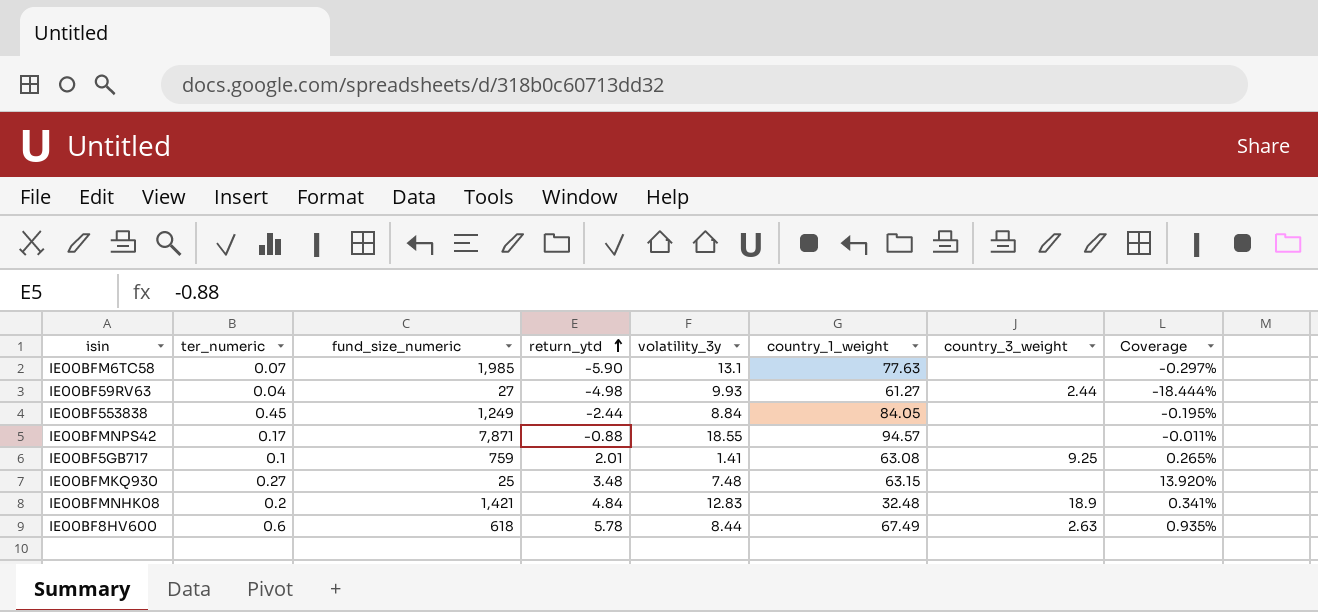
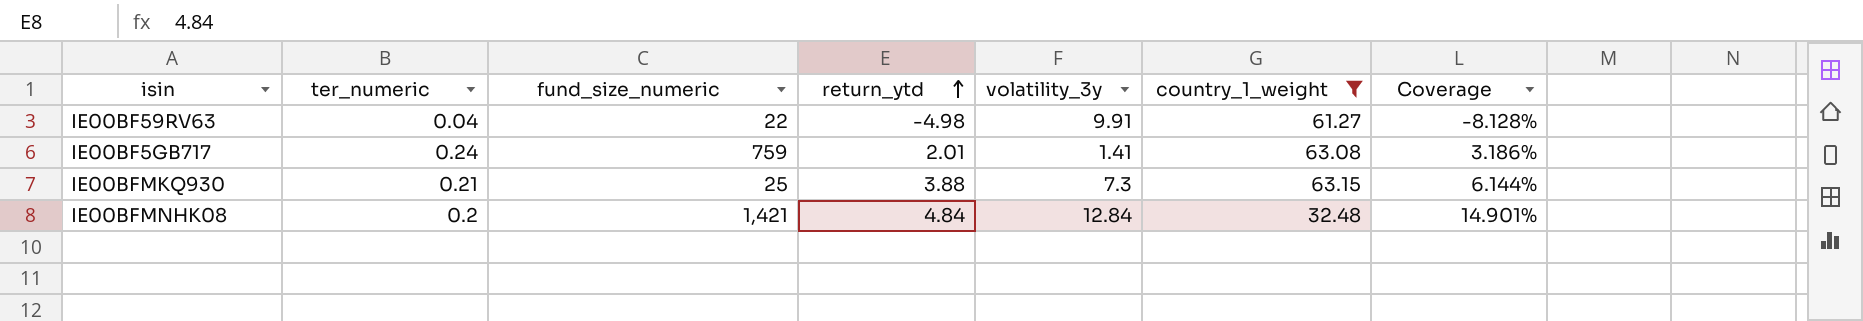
filter: none -> country_1_weight <= 63.15
column country_3_weight | position: 7 -> none
column Coverage | formula: [return_ytd] / [fund_size_numeric] -> [return_ytd] / [country_1_weight]
IE00BF59RV63 | fund_size_numeric: 27 -> 22
IE00BF59RV63 | volatility_3y: 9.93 -> 9.91
IE00BF5GB717 | ter_numeric: 0.1 -> 0.24
IE00BFMKQ930 | ter_numeric: 0.27 -> 0.21
IE00BFMKQ930 | return_ytd: 3.48 -> 3.88
IE00BFMKQ930 | volatility_3y: 7.48 -> 7.3
IE00BFMNHK08 | volatility_3y: 12.83 -> 12.84

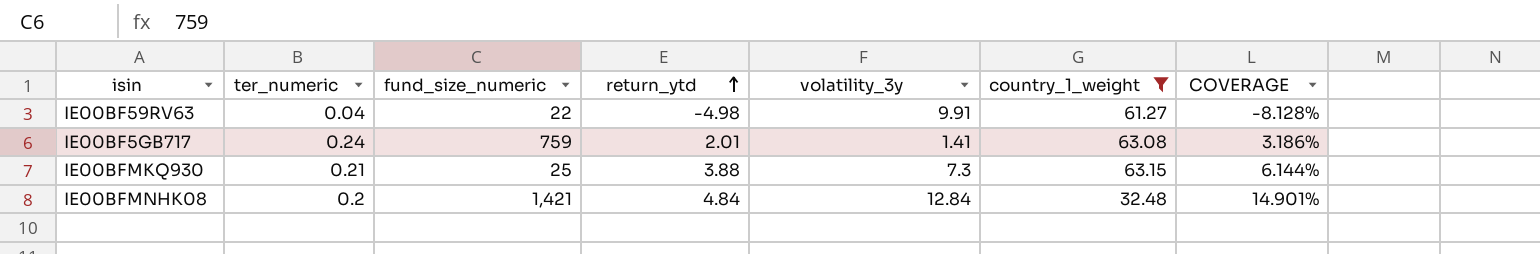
column name: Coverage -> COVERAGE

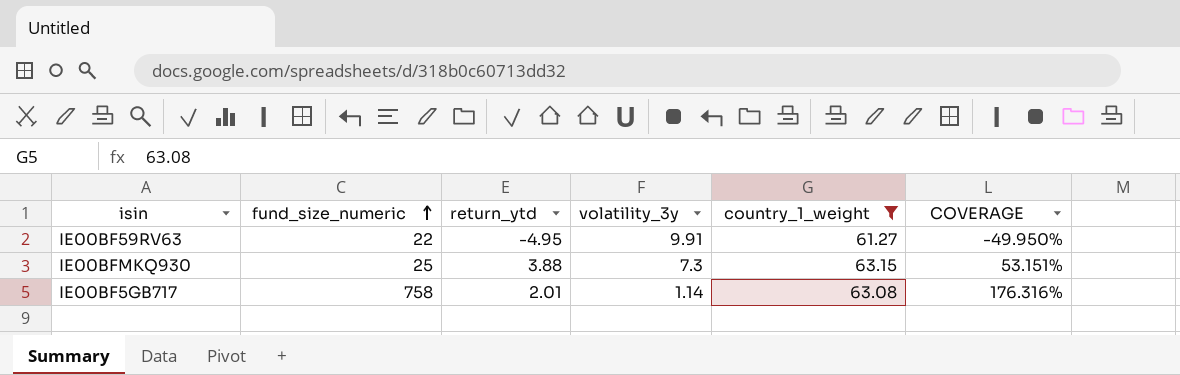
row order: return_ytd ascending -> fund_size_numeric ascending
column ter_numeric | position: 2 -> none
column COVERAGE | formula: [return_ytd] / [country_1_weight] -> [return_ytd] / [volatility_3y]
row IE00BFMNHK08: 0.2 | 1,421 | 4.84 | 12.84 | 32.48 | 14.901% -> none
IE00BF59RV63 | return_ytd: -4.98 -> -4.95
IE00BF5GB717 | fund_size_numeric: 759 -> 758
IE00BF5GB717 | volatility_3y: 1.41 -> 1.14

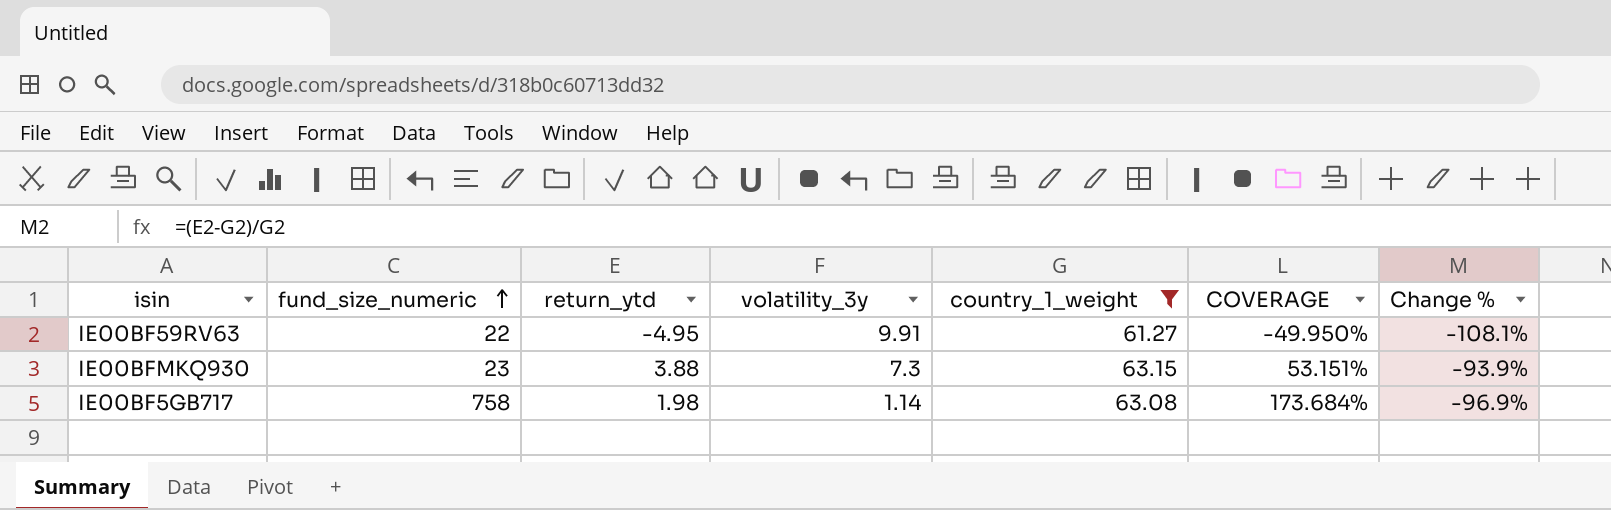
column Change % | formula: none -> ([return_ytd] - [country_1_weight]) / [country_1_weight]
IE00BFMKQ930 | fund_size_numeric: 25 -> 23
IE00BF5GB717 | return_ytd: 2.01 -> 1.98
IE00BF5GB717 | COVERAGE: 176.316% -> 173.684%

